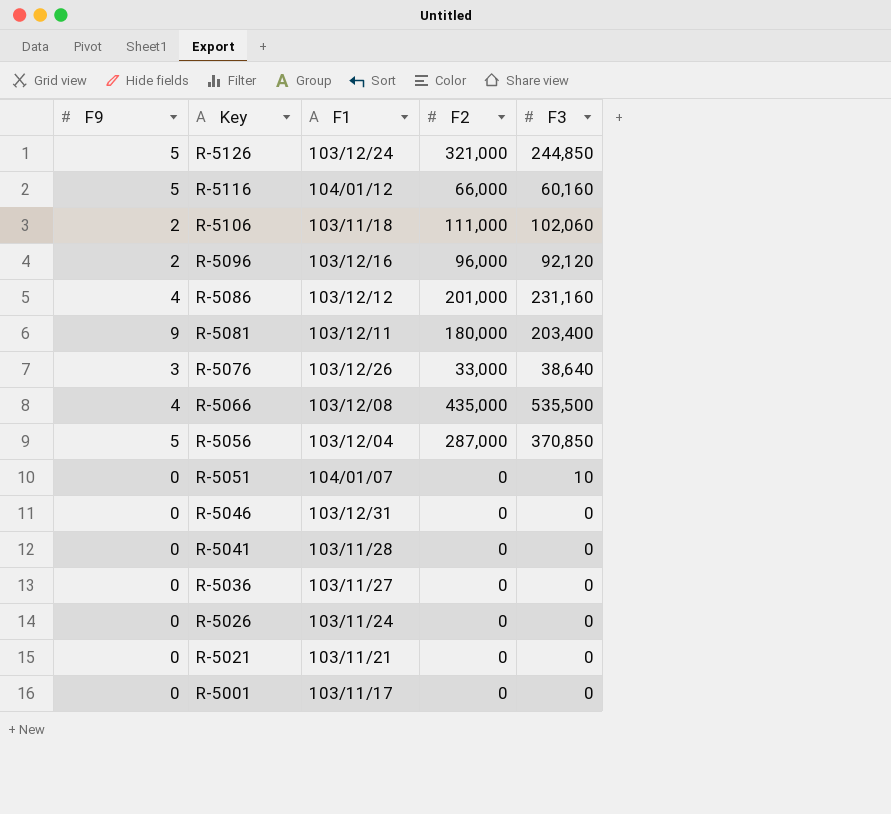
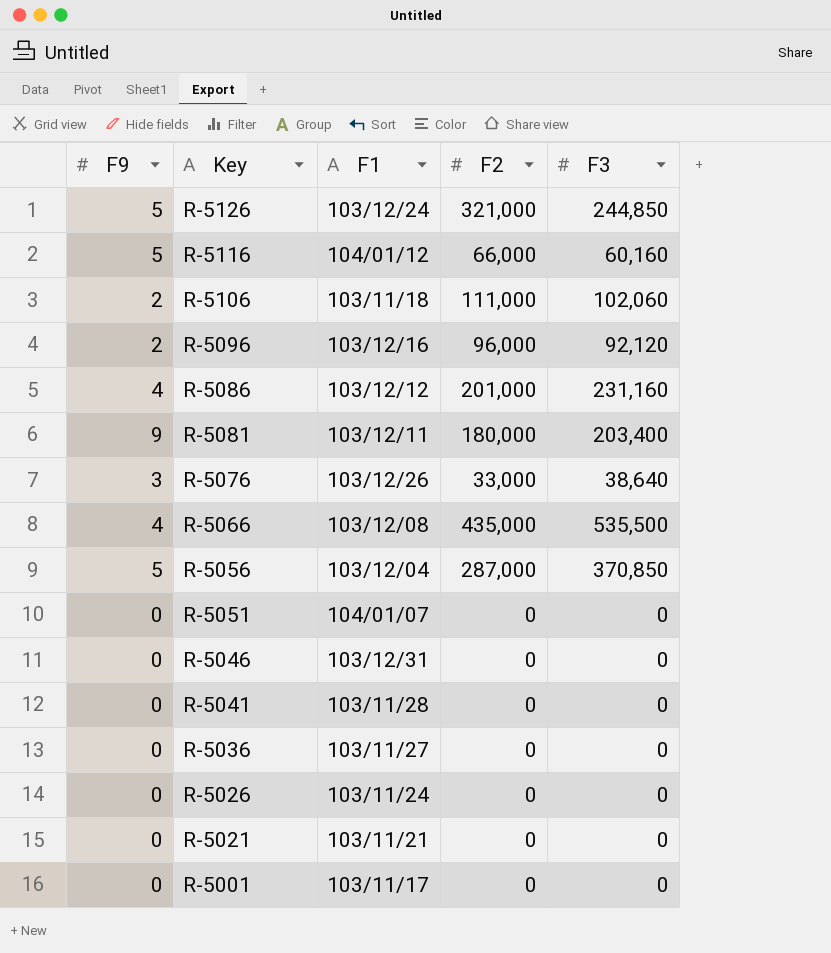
R-5051 | F3: 10 -> 0

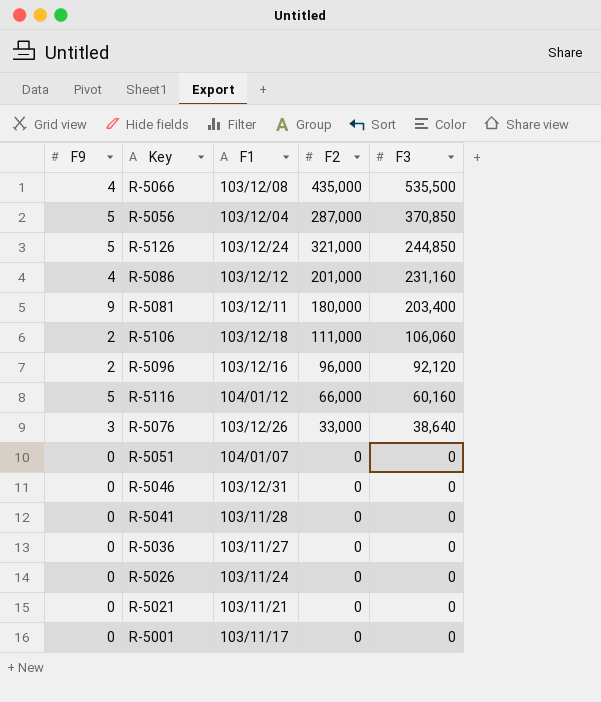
row order: Key descending -> F3 descending
R-5106 | F1: 103/11/18 -> 103/12/18
R-5106 | F3: 102,060 -> 106,060

